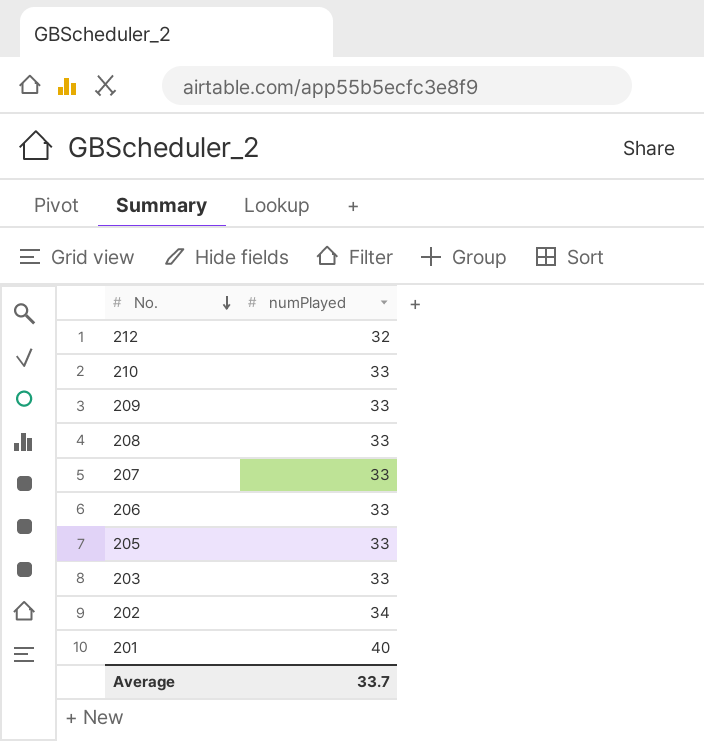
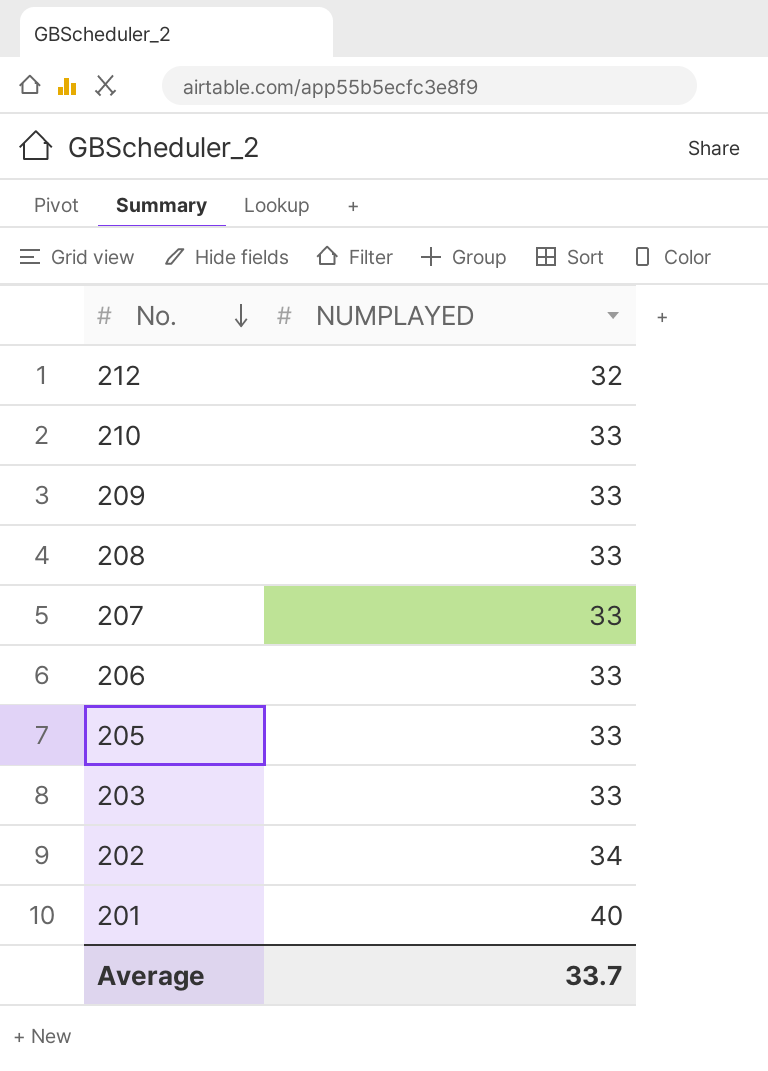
column name: numPlayed -> NUMPLAYED

